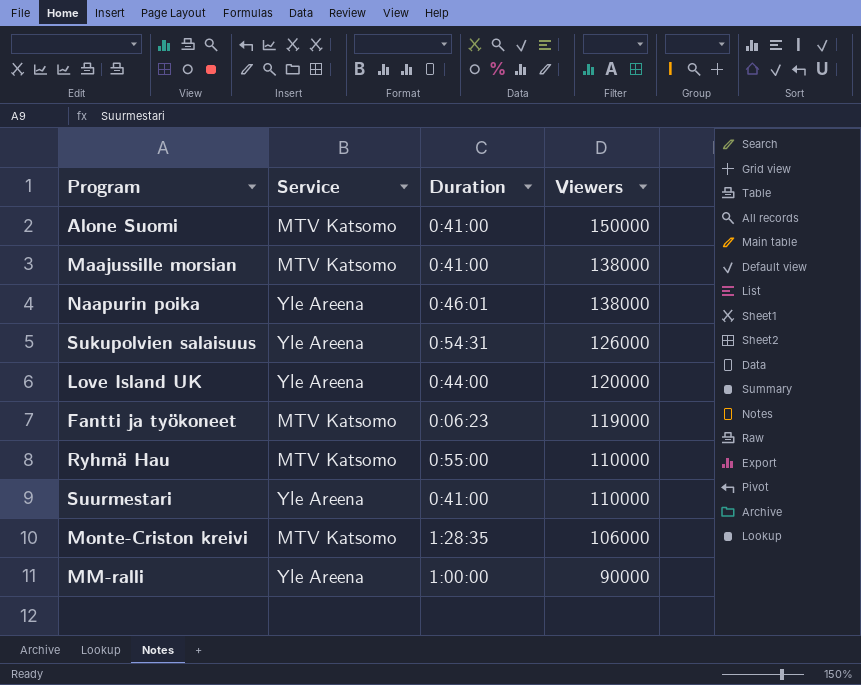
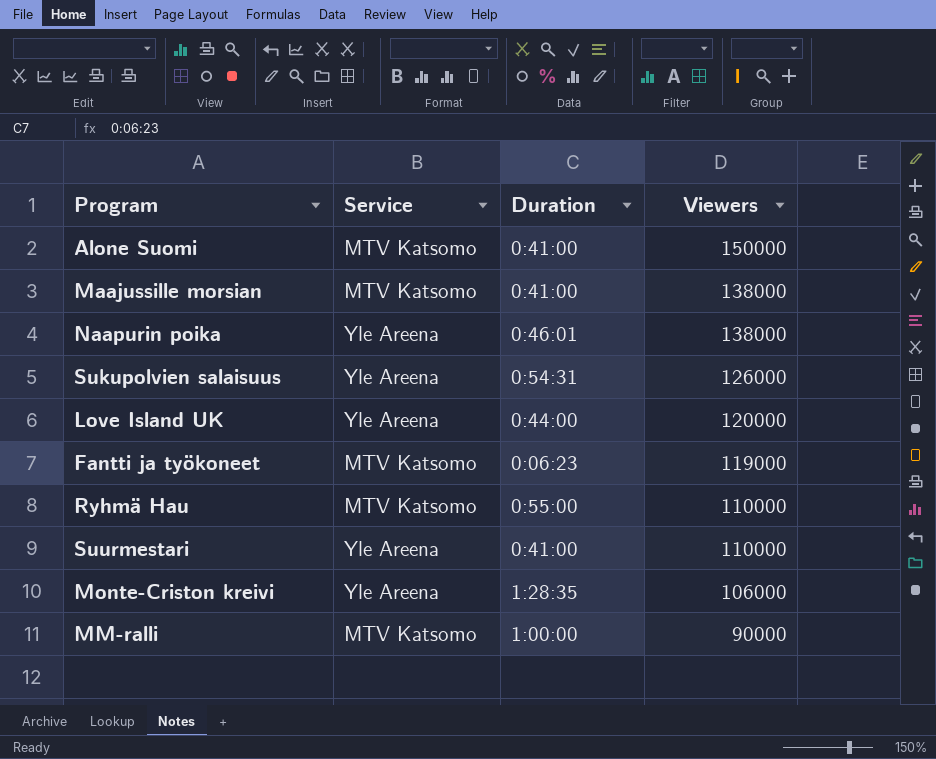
Monte-Criston kreivi | Service: MTV Katsomo -> Yle Areena
MM-ralli | Service: Yle Areena -> MTV Katsomo

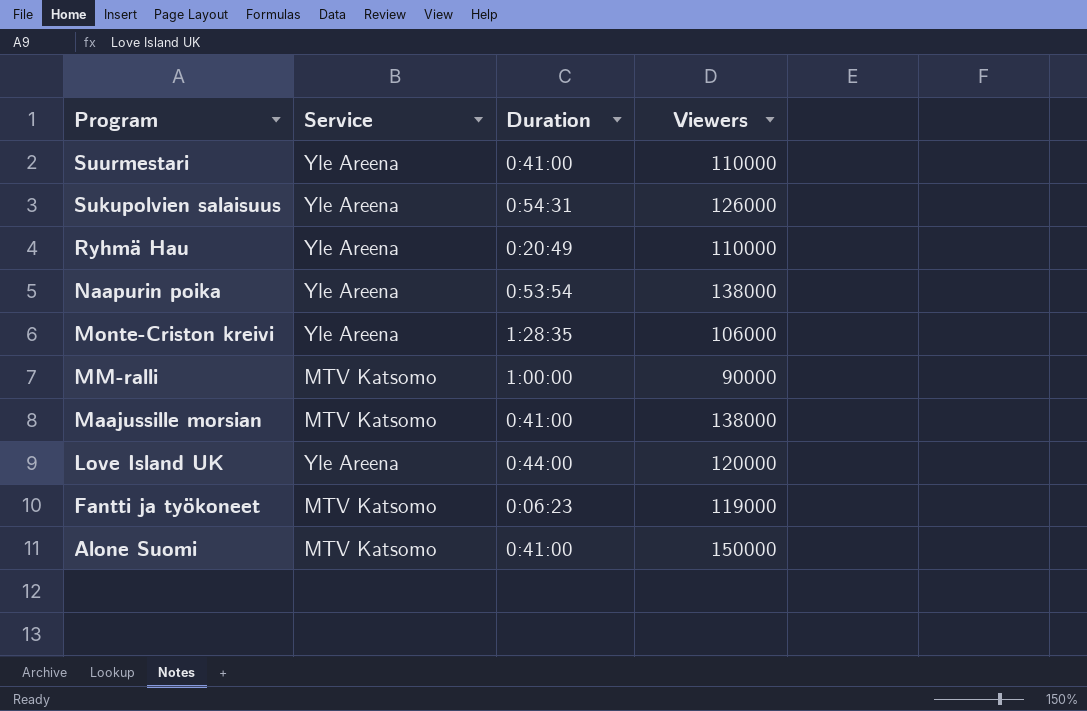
row order: Viewers descending -> Program descending
Ryhmä Hau | Service: MTV Katsomo -> Yle Areena
Ryhmä Hau | Duration: 0:55:00 -> 0:20:49
Naapurin poika | Duration: 0:46:01 -> 0:53:54

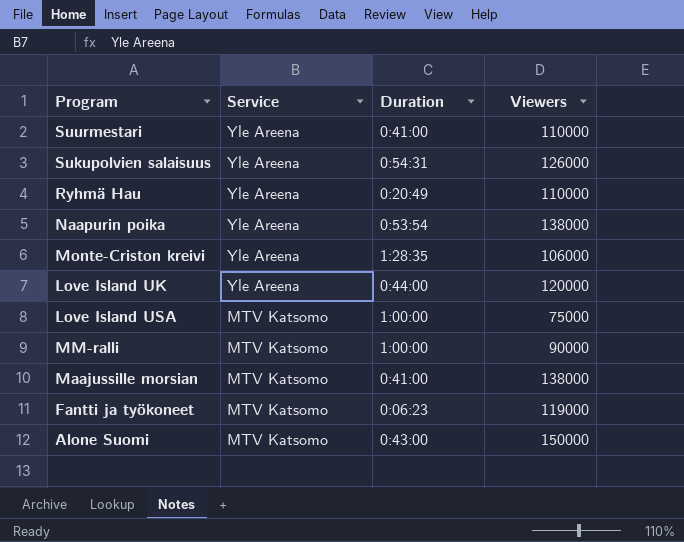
row order: Program descending -> Service descending
row Love Island USA: none -> MTV Katsomo | 1:00:00 | 75000
Alone Suomi | Duration: 0:41:00 -> 0:43:00

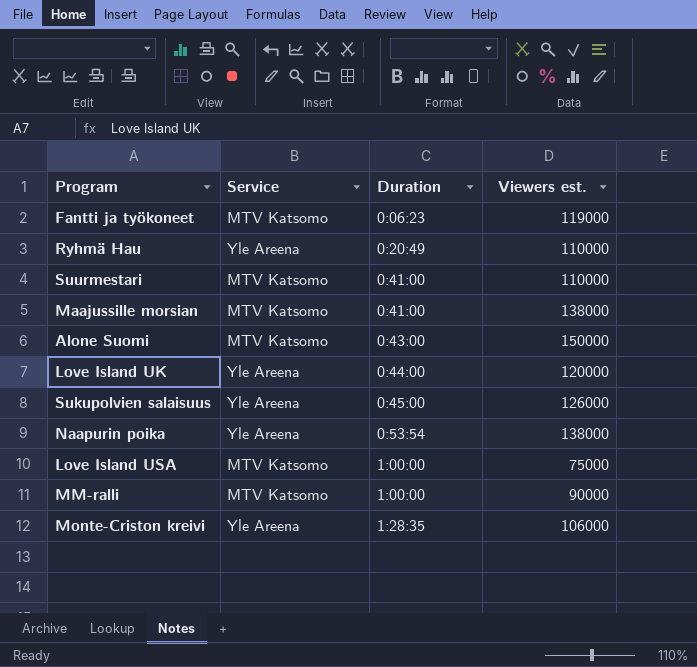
row order: Service descending -> Duration ascending
column name: Viewers -> Viewers est.
Suurmestari | Service: Yle Areena -> MTV Katsomo
Sukupolvien salaisuus | Duration: 0:54:31 -> 0:45:00

